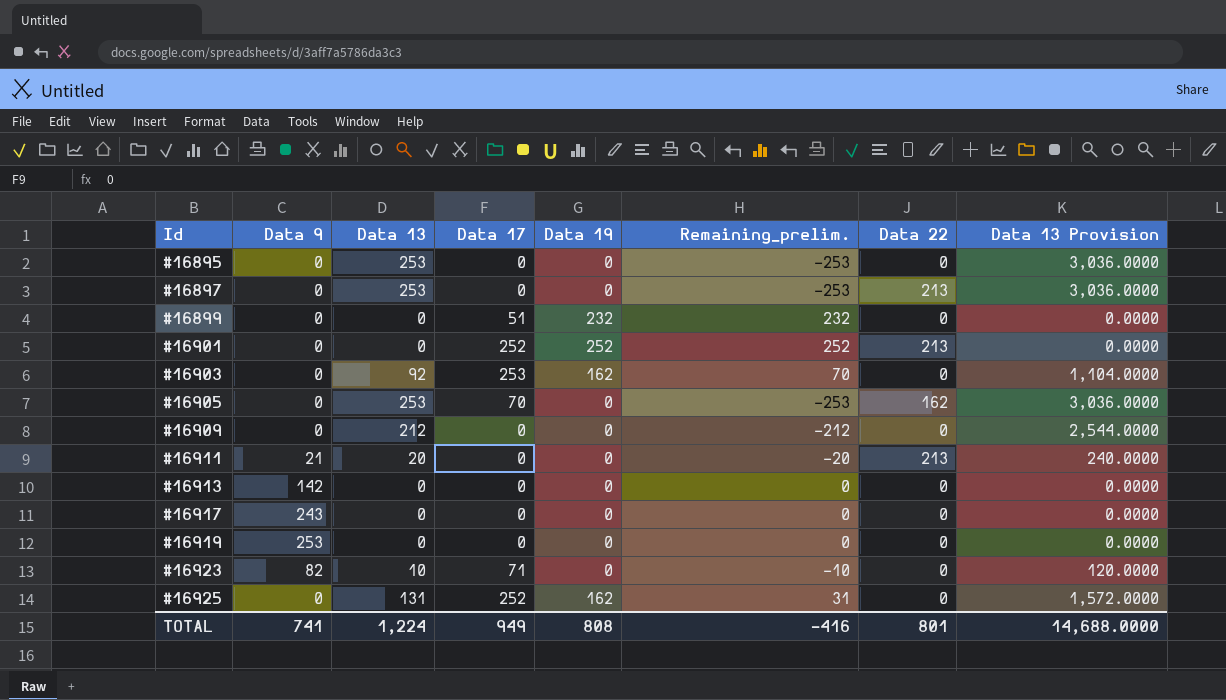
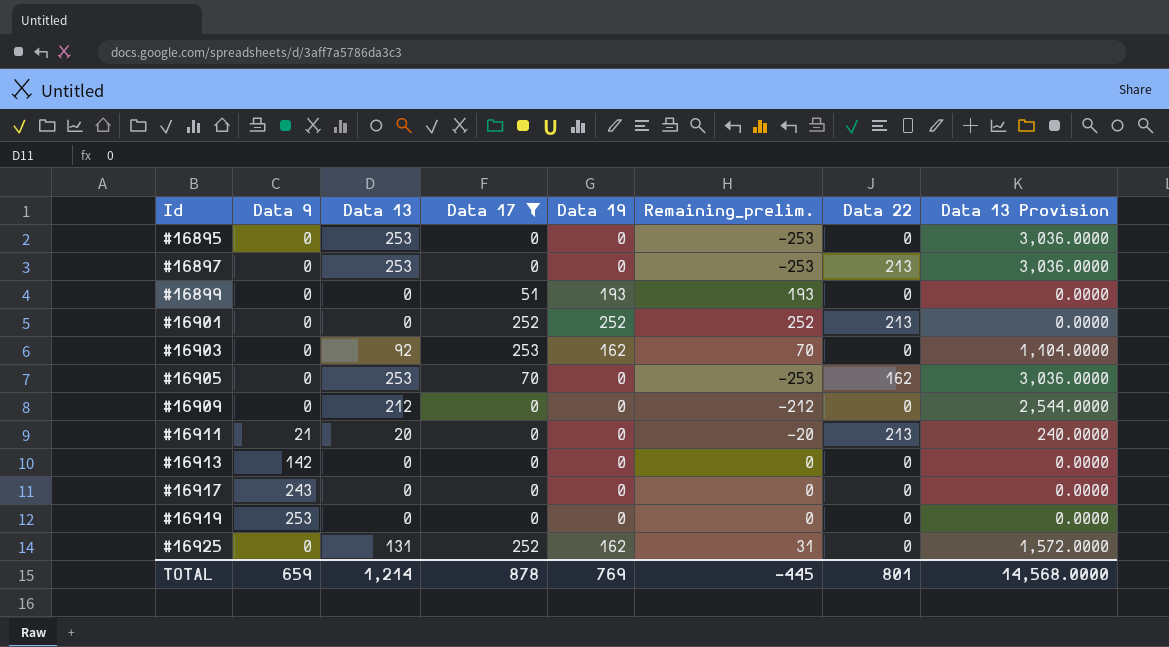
filter: none -> Data 17 != 71
#16899 | Data 19: 232 -> 193
#16899 | Remaining_prelim.: 232 -> 193
TOTAL | Data 9: 741 -> 659
TOTAL | Data 13: 1,224 -> 1,214
TOTAL | Data 17: 949 -> 878
TOTAL | Data 19: 808 -> 769
TOTAL | Remaining_prelim.: -416 -> -445
TOTAL | Data 13 Provision: 14,688.0000 -> 14,568.0000

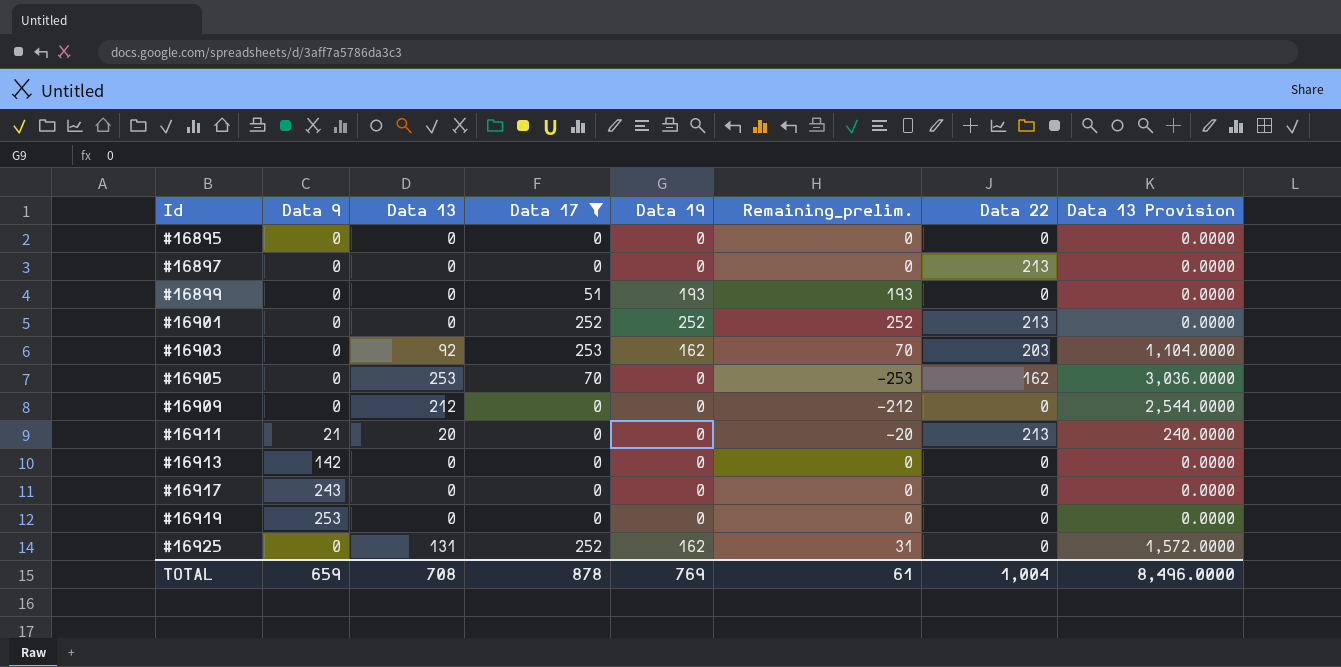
#16895 | Data 13: 253 -> 0
#16895 | Remaining_prelim.: -253 -> 0
#16895 | Data 13 Provision: 3,036.0000 -> 0.0000
#16897 | Data 13: 253 -> 0
#16897 | Remaining_prelim.: -253 -> 0
#16897 | Data 13 Provision: 3,036.0000 -> 0.0000
#16903 | Data 22: 0 -> 203
TOTAL | Data 13: 1,214 -> 708
TOTAL | Remaining_prelim.: -445 -> 61
TOTAL | Data 22: 801 -> 1,004
TOTAL | Data 13 Provision: 14,568.0000 -> 8,496.0000

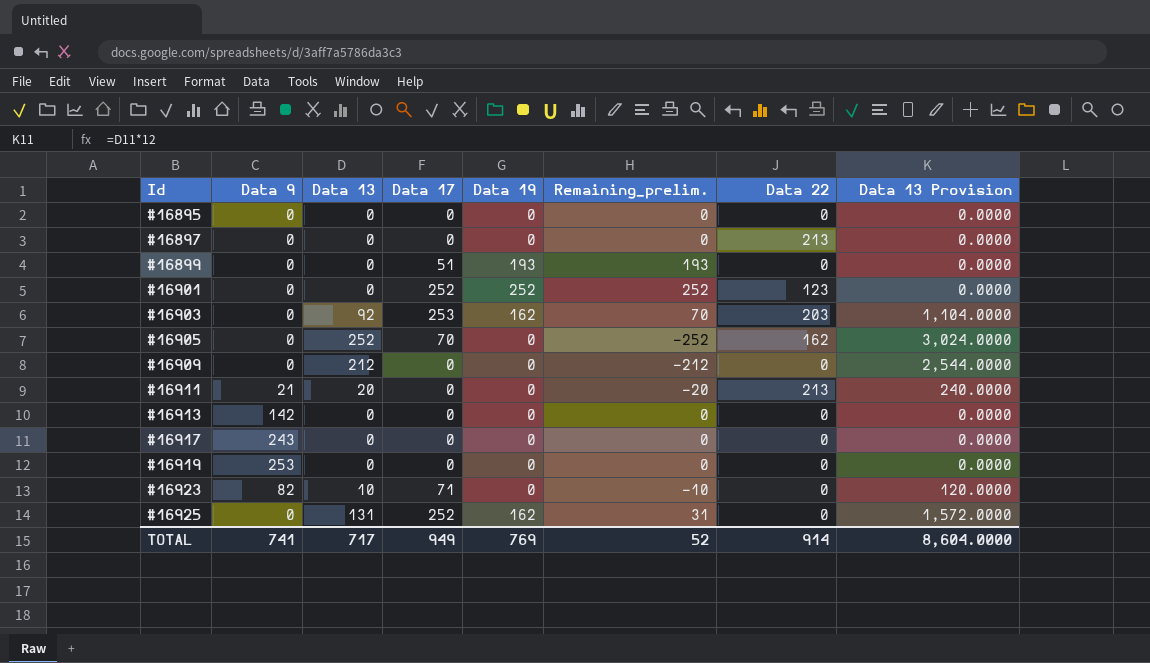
filter: Data 17 != 71 -> none
#16901 | Data 22: 213 -> 123
#16905 | Data 13: 253 -> 252
#16905 | Remaining_prelim.: -253 -> -252
#16905 | Data 13 Provision: 3,036.0000 -> 3,024.0000
TOTAL | Data 9: 659 -> 741
TOTAL | Data 13: 708 -> 717
TOTAL | Data 17: 878 -> 949
TOTAL | Remaining_prelim.: 61 -> 52
TOTAL | Data 22: 1,004 -> 914
TOTAL | Data 13 Provision: 8,496.0000 -> 8,604.0000

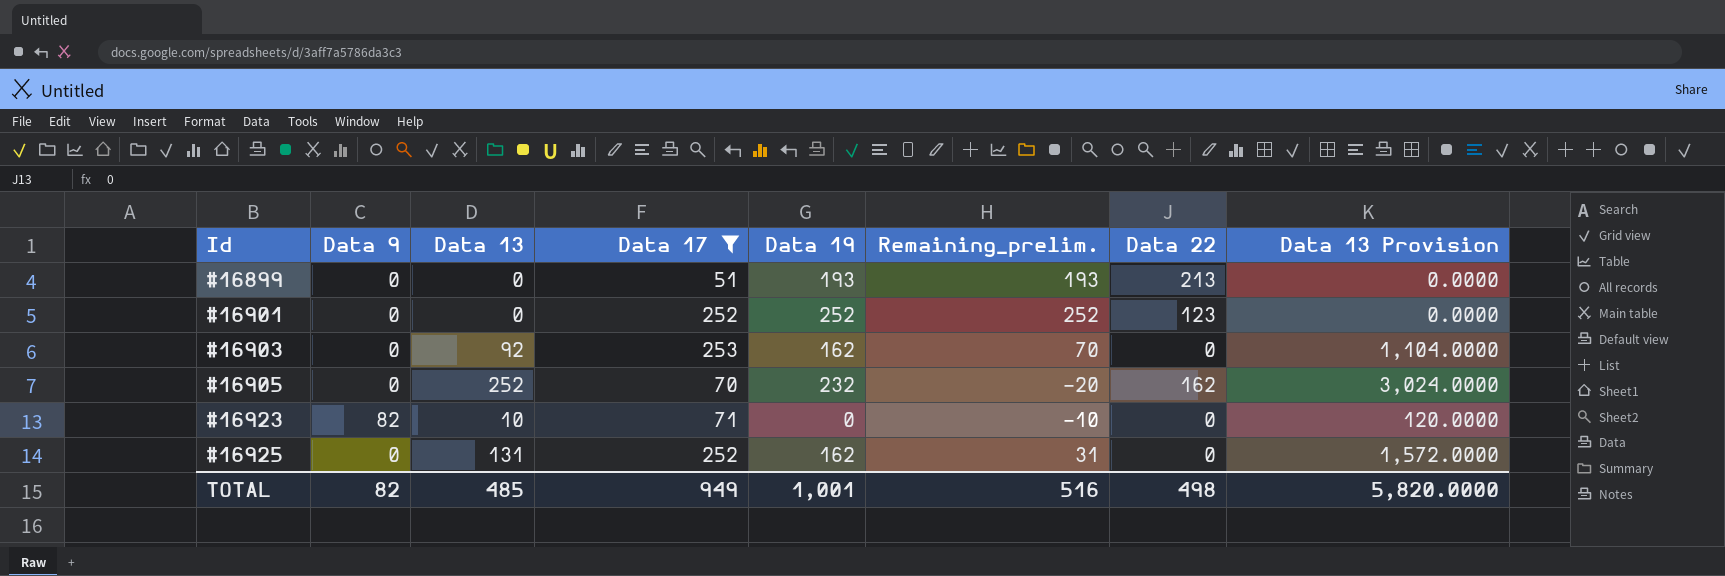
filter: none -> Data 17 != 0
#16899 | Data 22: 0 -> 213
#16903 | Data 22: 203 -> 0
#16905 | Data 19: 0 -> 232
#16905 | Remaining_prelim.: -252 -> -20
TOTAL | Data 9: 741 -> 82
TOTAL | Data 13: 717 -> 485
TOTAL | Data 19: 769 -> 1,001
TOTAL | Remaining_prelim.: 52 -> 516
TOTAL | Data 22: 914 -> 498
TOTAL | Data 13 Provision: 8,604.0000 -> 5,820.0000

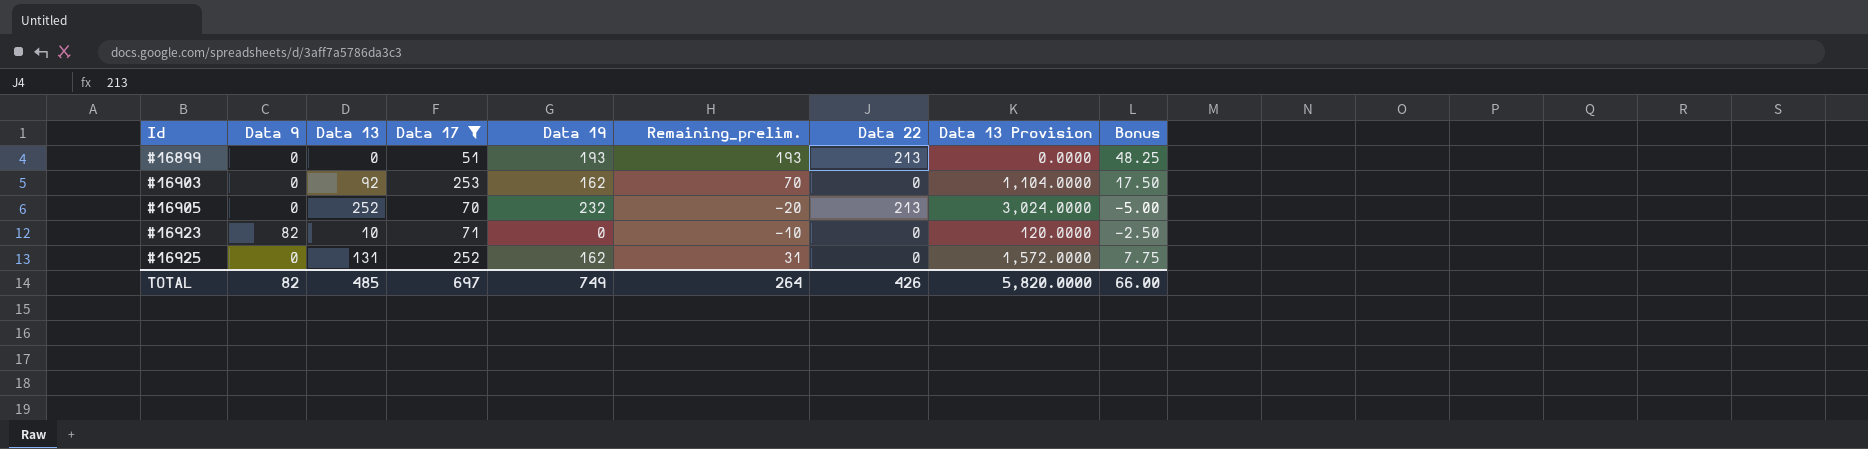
column Bonus | formula: none -> [Remaining_prelim.] * 0.25
row #16901: 0 | 0 | 252 | 252 | 252 | 123 | 0.0000 -> none
#16905 | Data 22: 162 -> 213
TOTAL | Data 17: 949 -> 697
TOTAL | Data 19: 1,001 -> 749
TOTAL | Remaining_prelim.: 516 -> 264
TOTAL | Data 22: 498 -> 426

